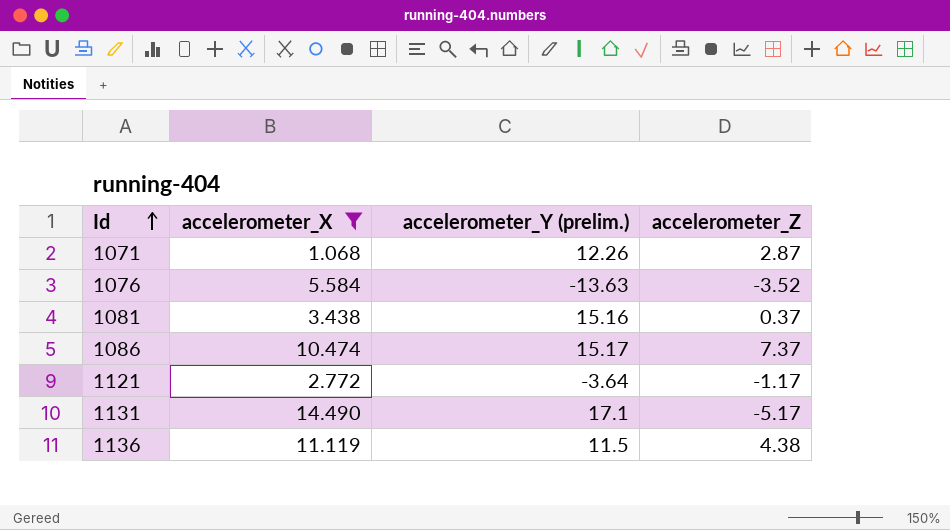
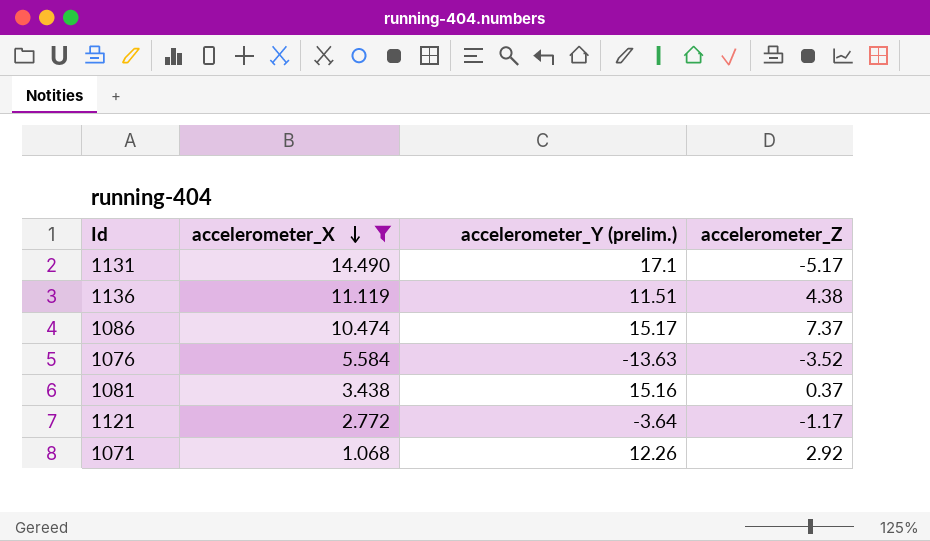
row order: Id ascending -> accelerometer_X descending
1136 | accelerometer_Y (prelim.): 11.5 -> 11.51
1071 | accelerometer_Z: 2.87 -> 2.92

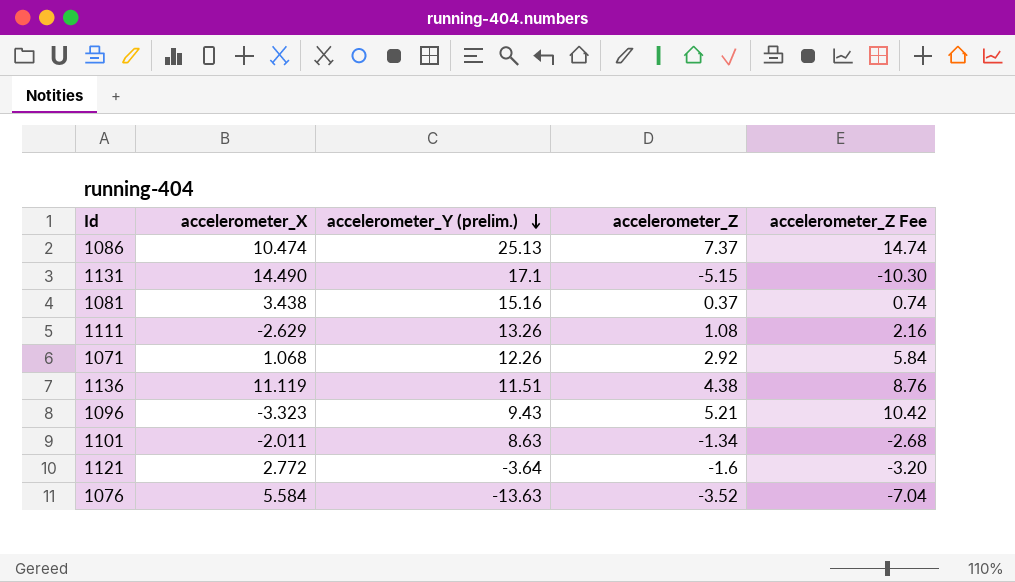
filter: accelerometer_X >= 1.068 -> none
row order: accelerometer_X descending -> accelerometer_Y (prelim.) descending
column accelerometer_Z Fee | formula: none -> [accelerometer_Z] * 2
1086 | accelerometer_Y (prelim.): 15.17 -> 25.13
1131 | accelerometer_Z: -5.17 -> -5.15
1121 | accelerometer_Z: -1.17 -> -1.6

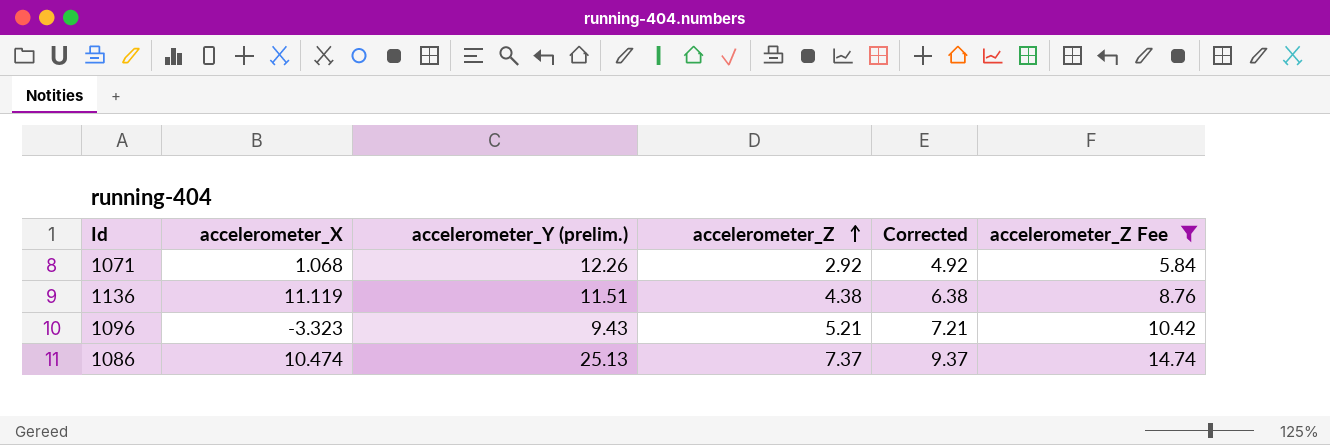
filter: none -> accelerometer_Z Fee >= 5.84
row order: accelerometer_Y (prelim.) descending -> accelerometer_Z ascending
column Corrected | formula: none -> [accelerometer_Z] + 2

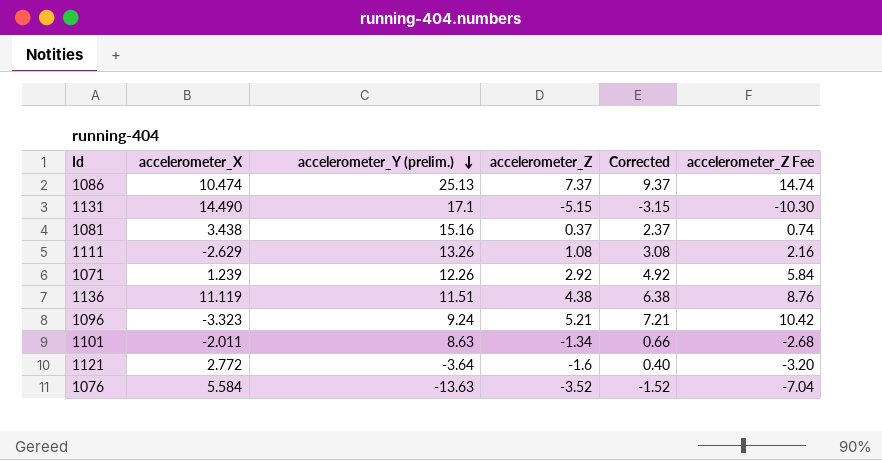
filter: accelerometer_Z Fee >= 5.84 -> none
row order: accelerometer_Z ascending -> accelerometer_Y (prelim.) descending
1071 | accelerometer_X: 1.068 -> 1.239
1096 | accelerometer_Y (prelim.): 9.43 -> 9.24

